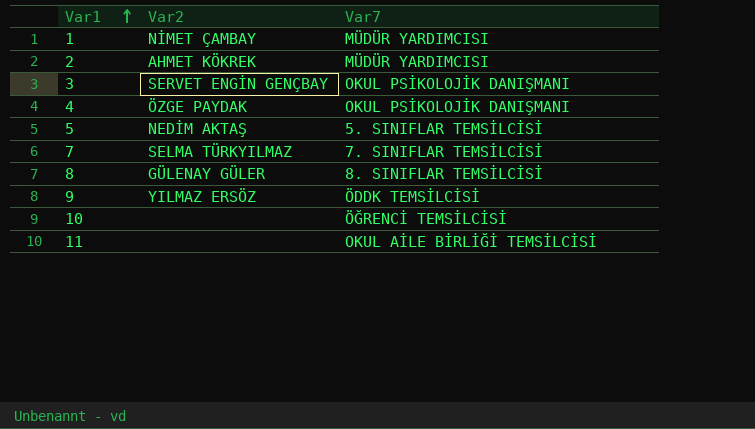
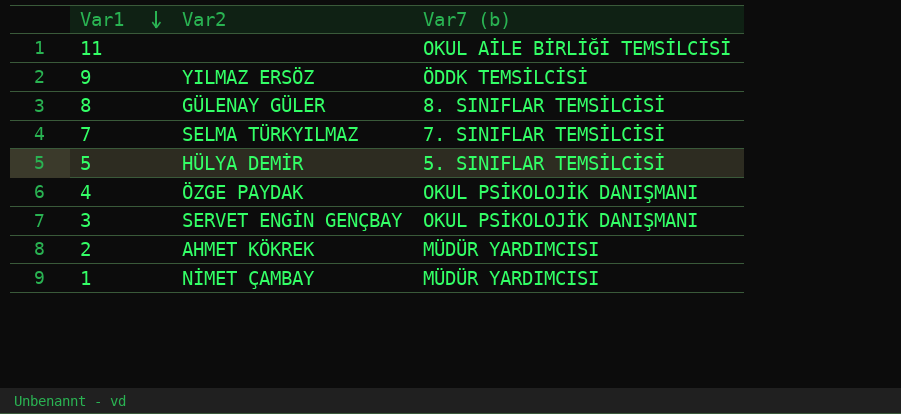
row order: Var1 ascending -> Var1 descending
column name: Var7 -> Var7 (b)
row 10: none | ÖĞRENCİ TEMSİLCİSİ -> none
5 | Var2: NEDİM AKTAŞ -> HÜLYA DEMİR

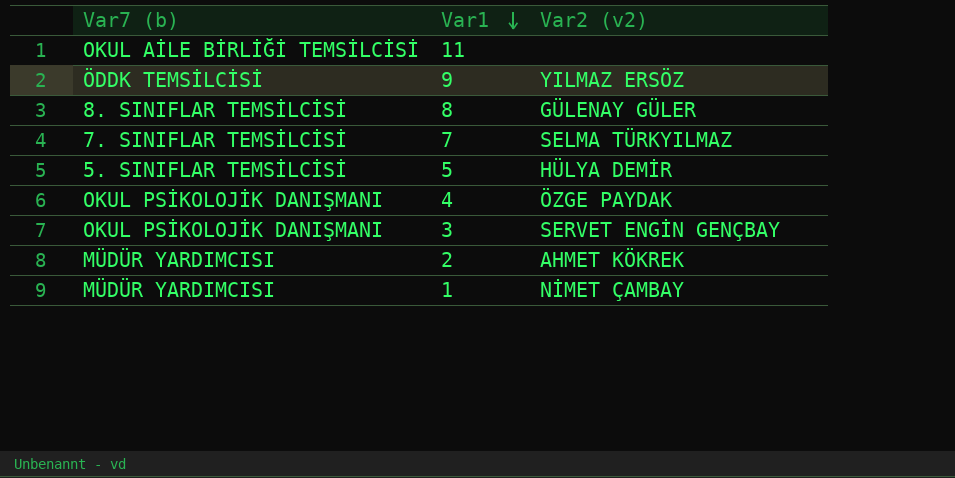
column Var7 (b) | position: 3 -> 1
column name: Var2 -> Var2 (v2)

